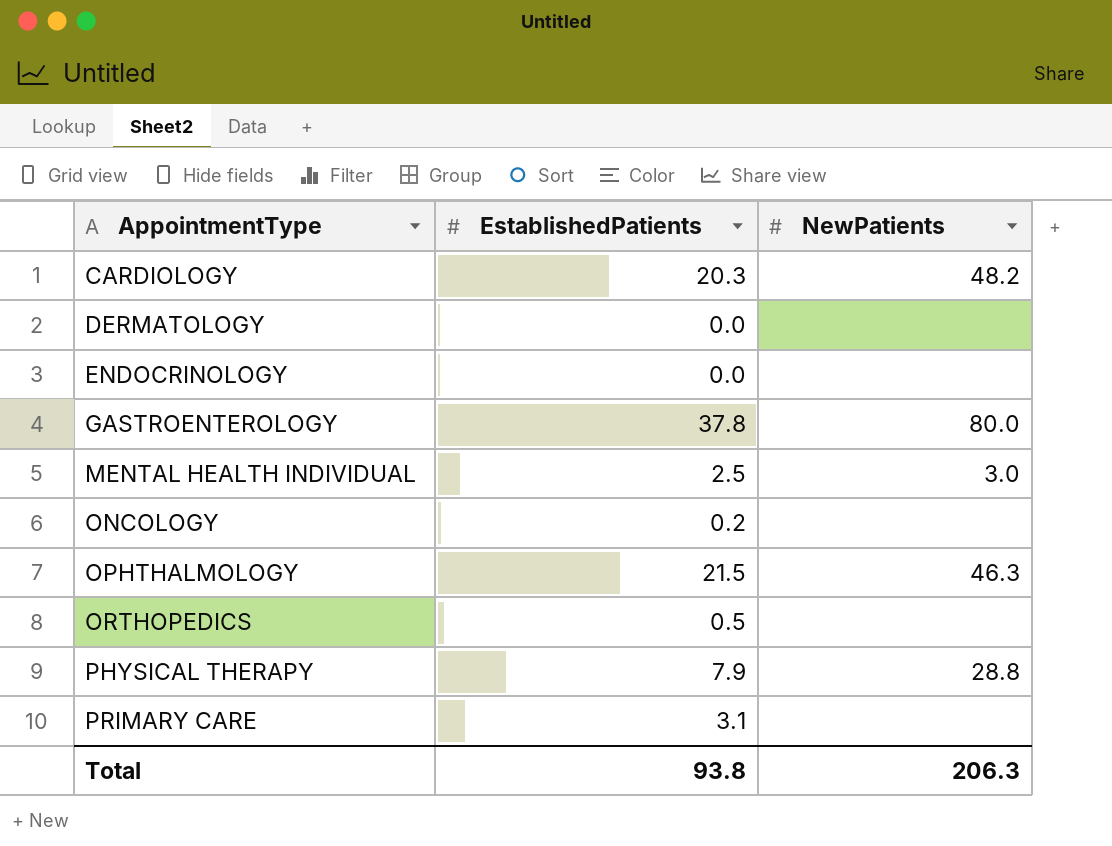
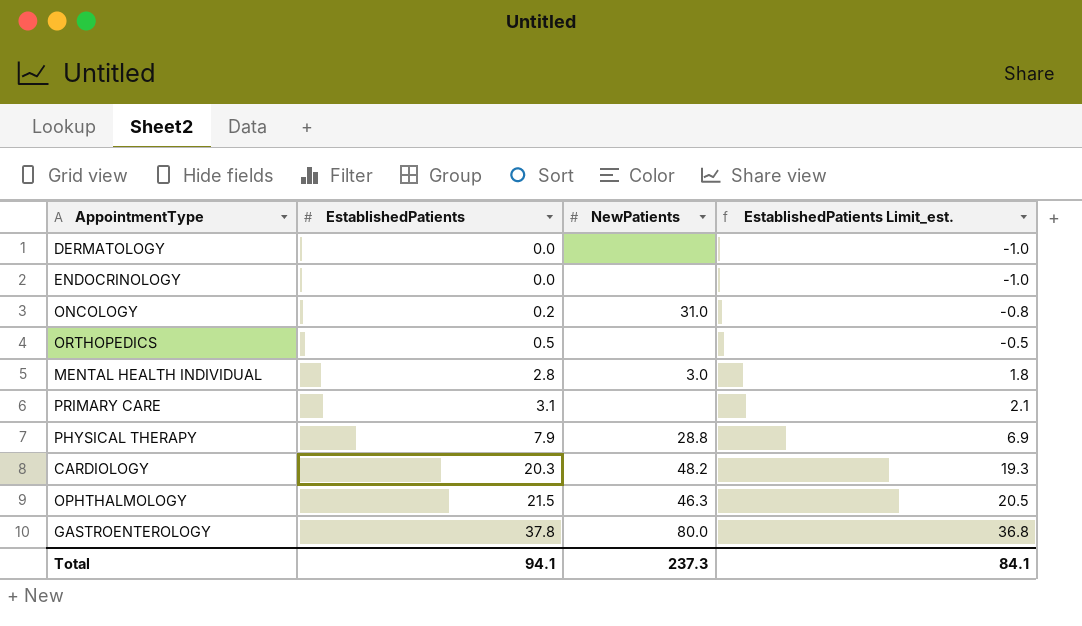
row order: AppointmentType ascending -> EstablishedPatients ascending
column EstablishedPatients Limit_est. | formula: none -> [EstablishedPatients] - 1
ONCOLOGY | NewPatients: none -> 31.0
MENTAL HEALTH INDIVIDUAL | EstablishedPatients: 2.5 -> 2.8
Total | EstablishedPatients: 93.8 -> 94.1
Total | NewPatients: 206.3 -> 237.3

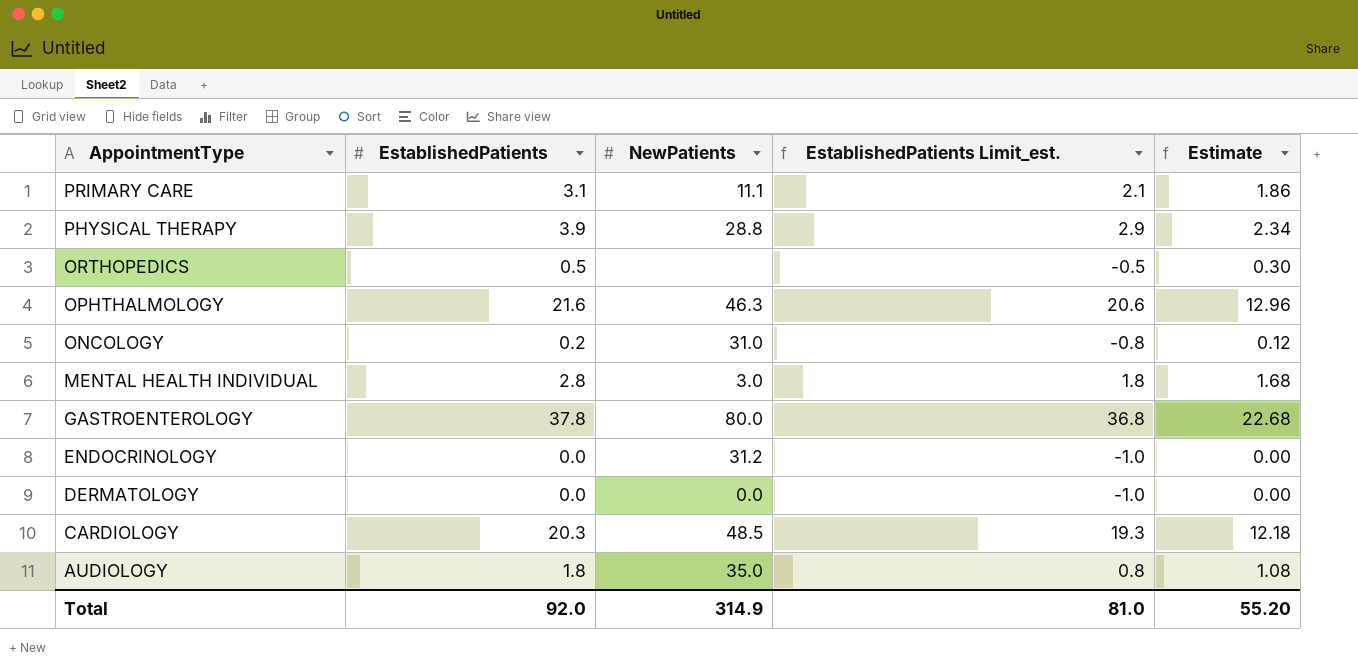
row order: EstablishedPatients ascending -> AppointmentType descending
column Estimate | formula: none -> [EstablishedPatients] * 0.6
PRIMARY CARE | NewPatients: none -> 11.1
PHYSICAL THERAPY | EstablishedPatients: 7.9 -> 3.9
PHYSICAL THERAPY | EstablishedPatients Limit_est.: 6.9 -> 2.9
OPHTHALMOLOGY | EstablishedPatients: 21.5 -> 21.6
OPHTHALMOLOGY | EstablishedPatients Limit_est.: 20.5 -> 20.6
ENDOCRINOLOGY | NewPatients: none -> 31.2
DERMATOLOGY | NewPatients: none -> 0.0
CARDIOLOGY | NewPatients: 48.2 -> 48.5
row AUDIOLOGY: none -> 1.8 | 35.0 | 0.8 | 1.08
Total | EstablishedPatients: 94.1 -> 92.0
Total | NewPatients: 237.3 -> 314.9
Total | EstablishedPatients Limit_est.: 84.1 -> 81.0

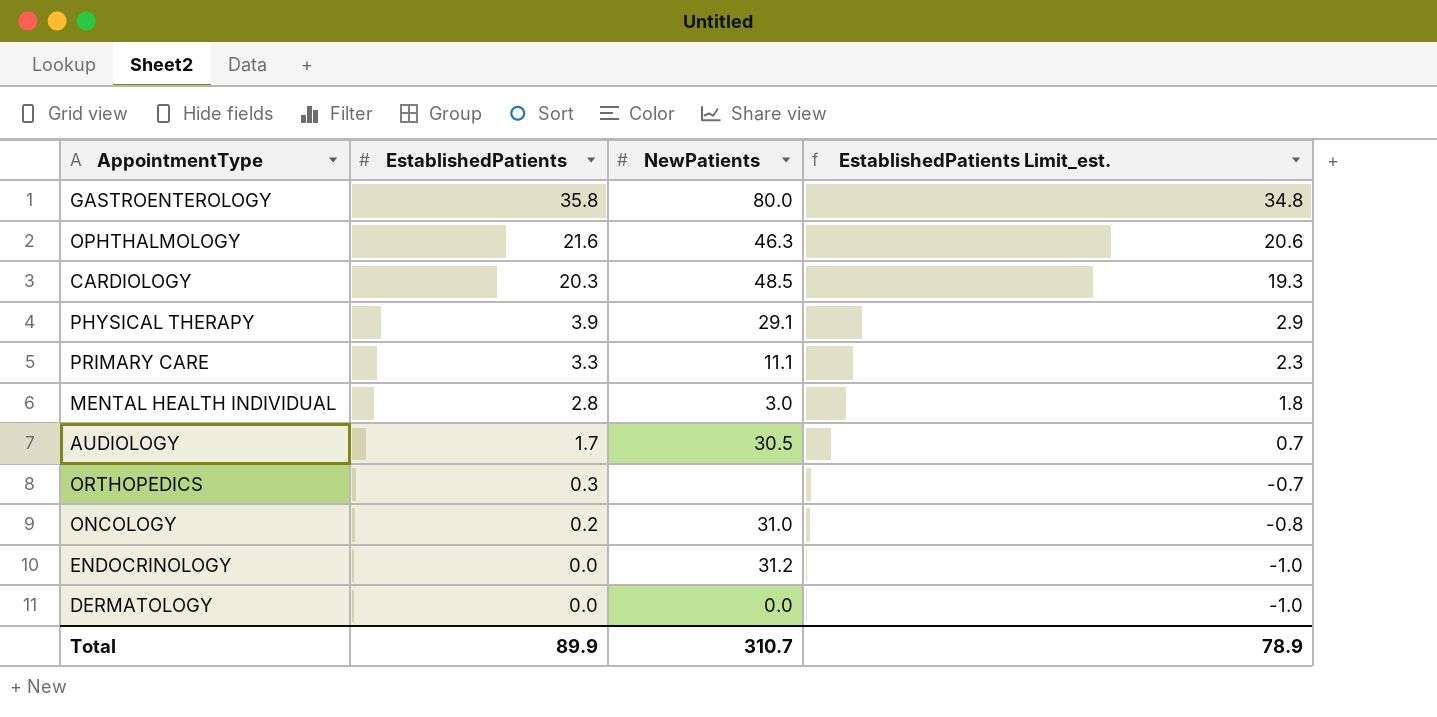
row order: AppointmentType descending -> EstablishedPatients descending
column Estimate | formula: [EstablishedPatients] * 0.6 -> none
GASTROENTEROLOGY | EstablishedPatients: 37.8 -> 35.8
GASTROENTEROLOGY | EstablishedPatients Limit_est.: 36.8 -> 34.8
PHYSICAL THERAPY | NewPatients: 28.8 -> 29.1
PRIMARY CARE | EstablishedPatients: 3.1 -> 3.3
PRIMARY CARE | EstablishedPatients Limit_est.: 2.1 -> 2.3
AUDIOLOGY | EstablishedPatients: 1.8 -> 1.7
AUDIOLOGY | NewPatients: 35.0 -> 30.5
AUDIOLOGY | EstablishedPatients Limit_est.: 0.8 -> 0.7
ORTHOPEDICS | EstablishedPatients: 0.5 -> 0.3
ORTHOPEDICS | EstablishedPatients Limit_est.: -0.5 -> -0.7
Total | EstablishedPatients: 92.0 -> 89.9
Total | NewPatients: 314.9 -> 310.7
Total | EstablishedPatients Limit_est.: 81.0 -> 78.9

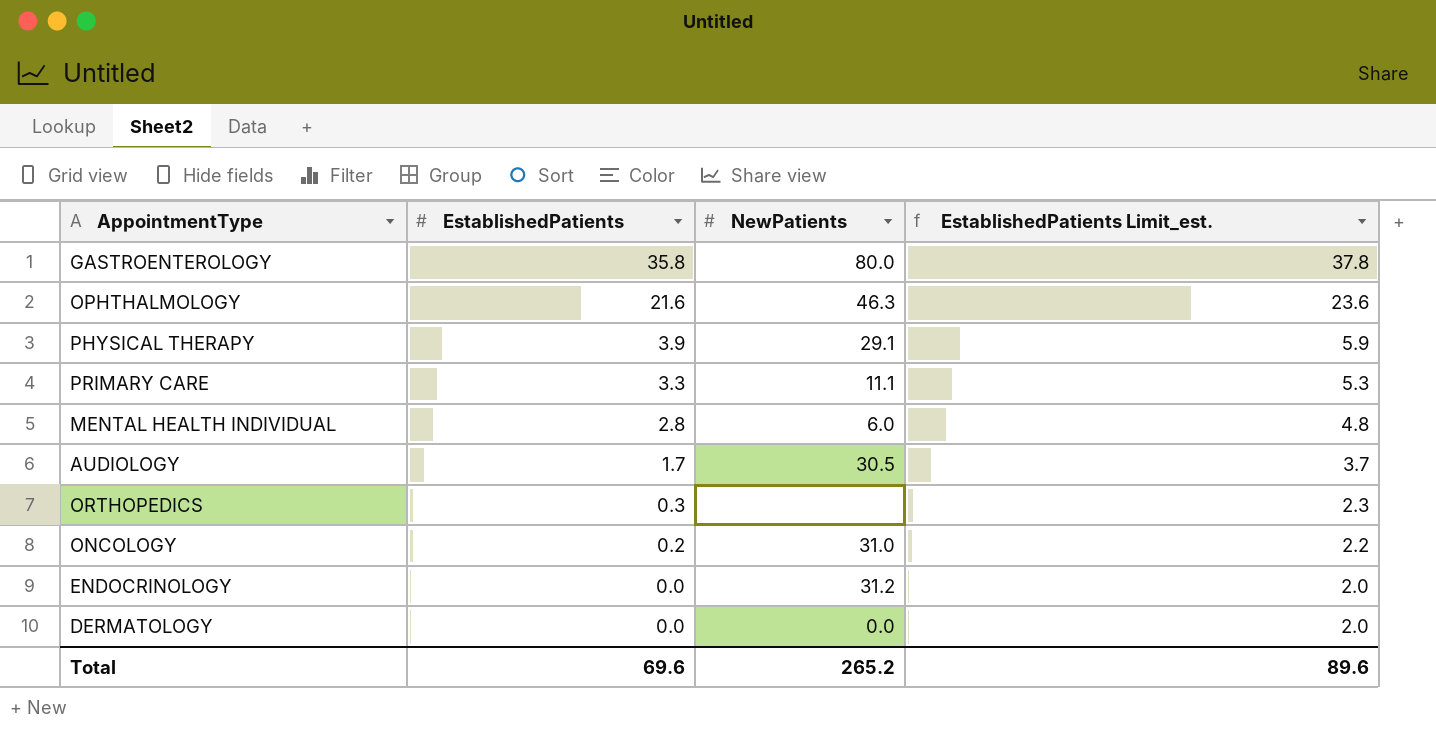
column EstablishedPatients Limit_est. | formula: [EstablishedPatients] - 1 -> [EstablishedPatients] + 2
row CARDIOLOGY: 20.3 | 48.5 | 19.3 -> none
MENTAL HEALTH INDIVIDUAL | NewPatients: 3.0 -> 6.0
Total | EstablishedPatients: 89.9 -> 69.6
Total | NewPatients: 310.7 -> 265.2
Total | EstablishedPatients Limit_est.: 78.9 -> 89.6

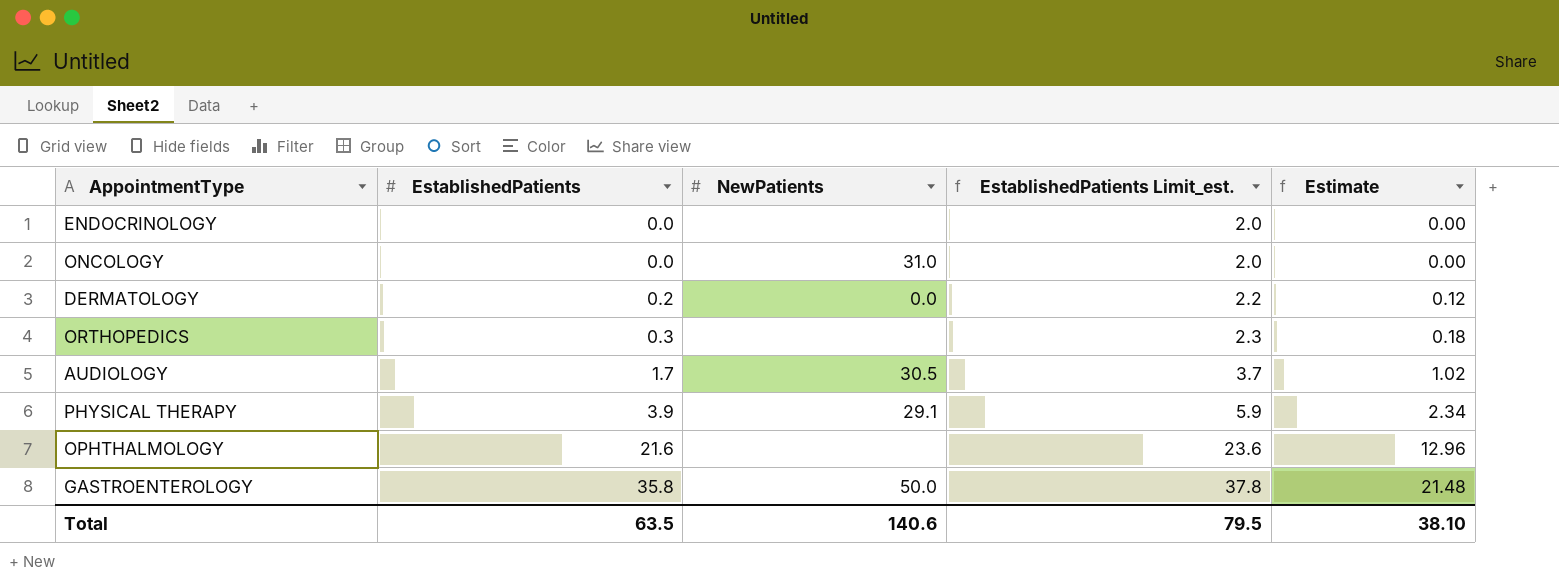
row order: EstablishedPatients descending -> EstablishedPatients ascending
column Estimate | formula: none -> [EstablishedPatients] * 0.6
row PRIMARY CARE: 3.3 | 11.1 | 5.3 -> none
row MENTAL HEALTH INDIVIDUAL: 2.8 | 6.0 | 4.8 -> none
ENDOCRINOLOGY | NewPatients: 31.2 -> none
ONCOLOGY | EstablishedPatients: 0.2 -> 0.0
ONCOLOGY | EstablishedPatients Limit_est.: 2.2 -> 2.0
DERMATOLOGY | EstablishedPatients: 0.0 -> 0.2
DERMATOLOGY | EstablishedPatients Limit_est.: 2.0 -> 2.2
OPHTHALMOLOGY | NewPatients: 46.3 -> none
GASTROENTEROLOGY | NewPatients: 80.0 -> 50.0
Total | EstablishedPatients: 69.6 -> 63.5
Total | NewPatients: 265.2 -> 140.6
Total | EstablishedPatients Limit_est.: 89.6 -> 79.5

